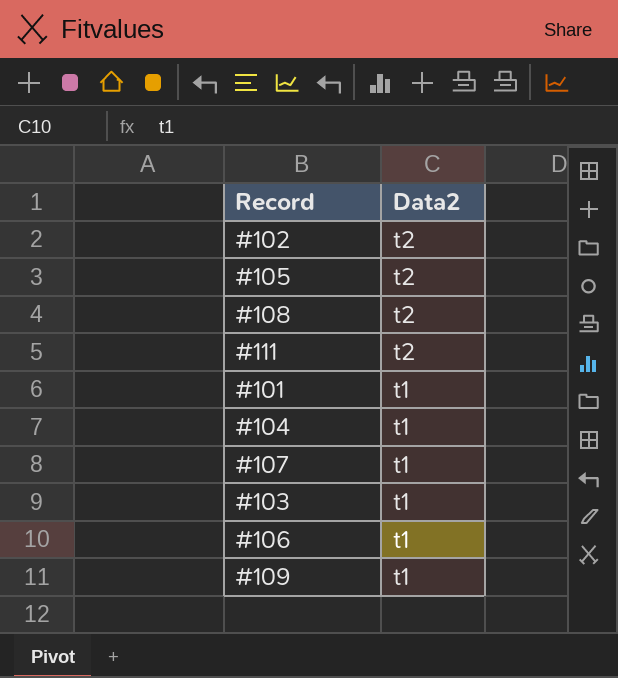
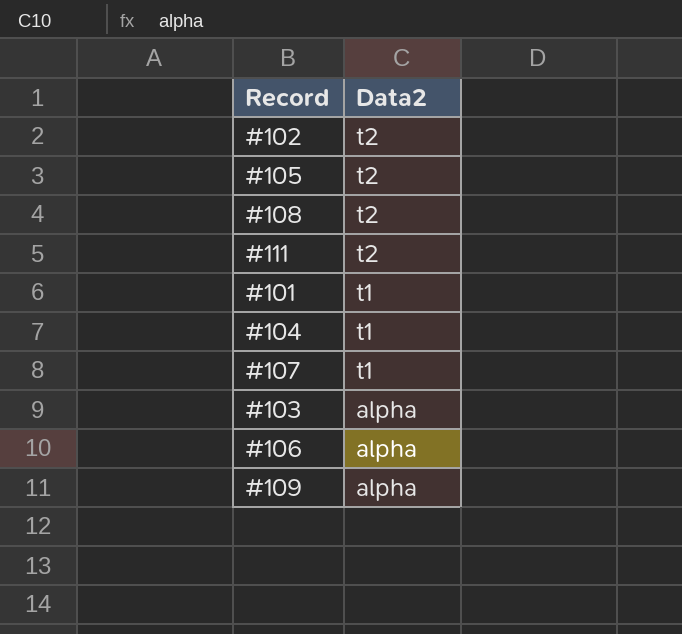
#103 | Data2: t1 -> alpha
#106 | Data2: t1 -> alpha
#109 | Data2: t1 -> alpha

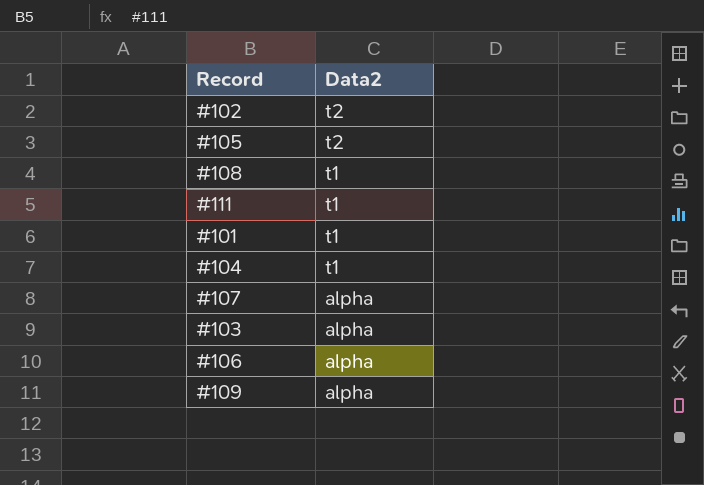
#108 | Data2: t2 -> t1
#111 | Data2: t2 -> t1
#107 | Data2: t1 -> alpha

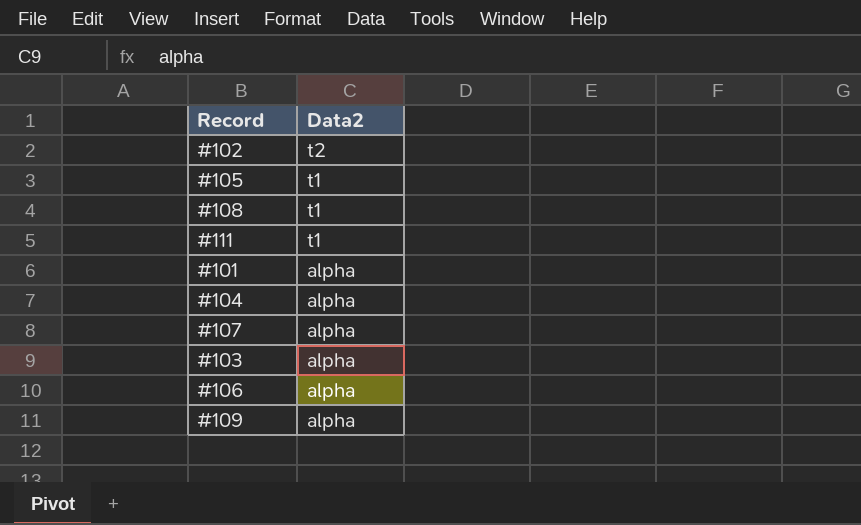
#105 | Data2: t2 -> t1
#101 | Data2: t1 -> alpha
#104 | Data2: t1 -> alpha

